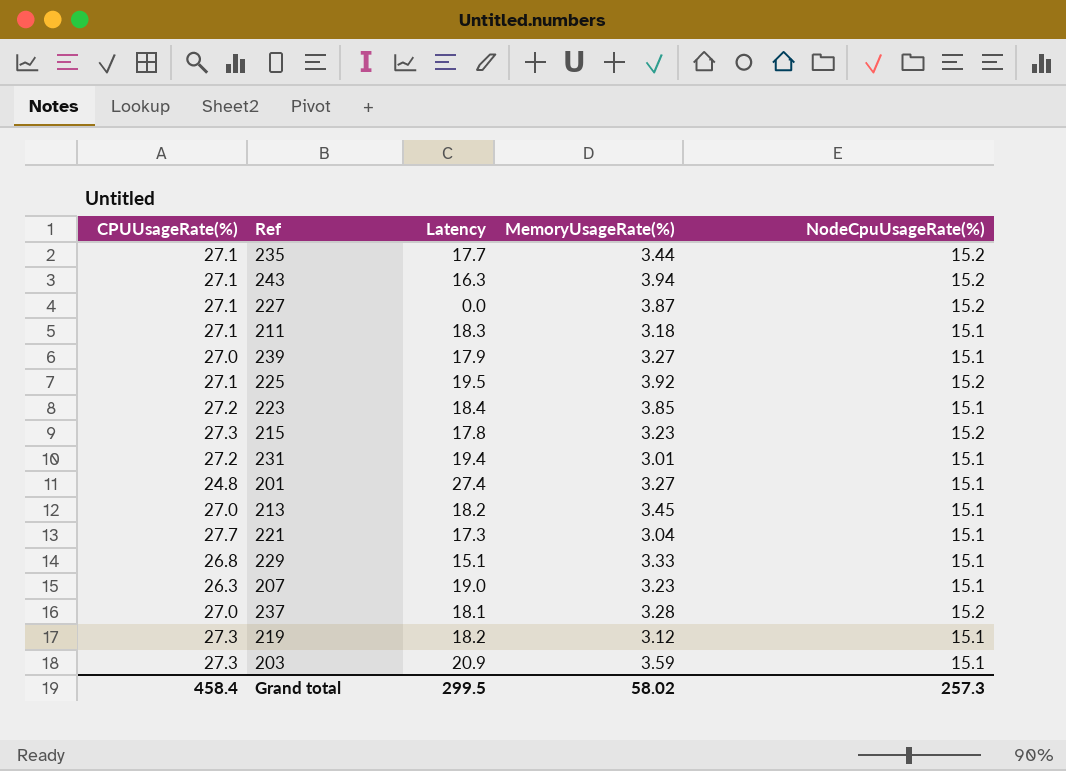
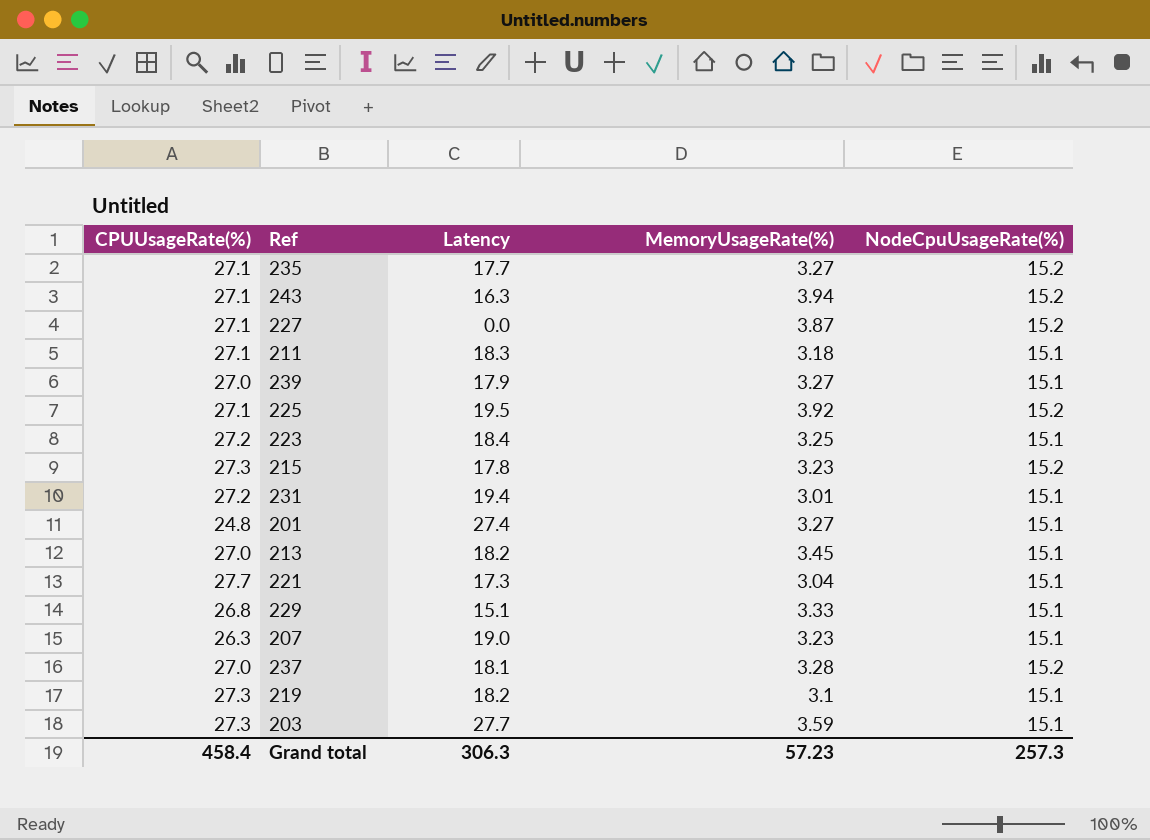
235 | MemoryUsageRate(%): 3.44 -> 3.27
223 | MemoryUsageRate(%): 3.85 -> 3.25
219 | MemoryUsageRate(%): 3.12 -> 3.1
203 | Latency: 20.9 -> 27.7
Grand total | Latency: 299.5 -> 306.3
Grand total | MemoryUsageRate(%): 58.02 -> 57.23

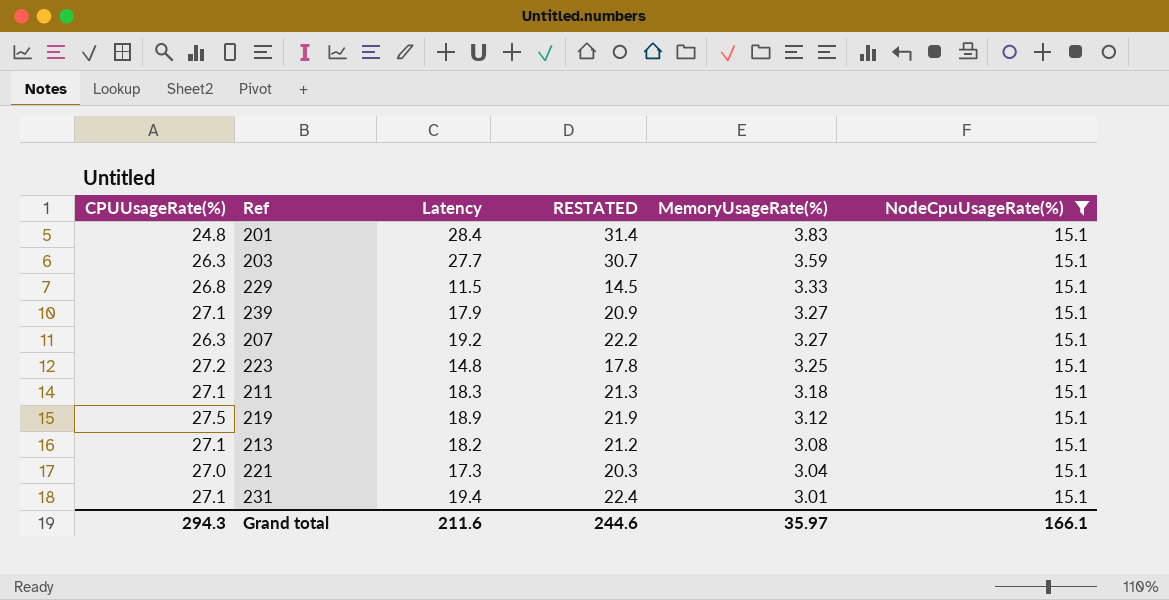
filter: none -> NodeCpuUsageRate(%) = 15.1
row order: none -> MemoryUsageRate(%) descending
column RESTATED | formula: none -> [Latency] + 3
201 | Latency: 27.4 -> 28.4
201 | MemoryUsageRate(%): 3.27 -> 3.83
203 | CPUUsageRate(%): 27.3 -> 26.3
229 | Latency: 15.1 -> 11.5
239 | CPUUsageRate(%): 27.0 -> 27.1
207 | Latency: 19.0 -> 19.2
207 | MemoryUsageRate(%): 3.23 -> 3.27
223 | Latency: 18.4 -> 14.8
219 | CPUUsageRate(%): 27.3 -> 27.5
219 | Latency: 18.2 -> 18.9
219 | MemoryUsageRate(%): 3.1 -> 3.12
213 | CPUUsageRate(%): 27.0 -> 27.1
213 | MemoryUsageRate(%): 3.45 -> 3.08
221 | CPUUsageRate(%): 27.7 -> 27.0
231 | CPUUsageRate(%): 27.2 -> 27.1
Grand total | CPUUsageRate(%): 458.4 -> 294.3
Grand total | Latency: 306.3 -> 211.6
Grand total | MemoryUsageRate(%): 57.23 -> 35.97
Grand total | NodeCpuUsageRate(%): 257.3 -> 166.1

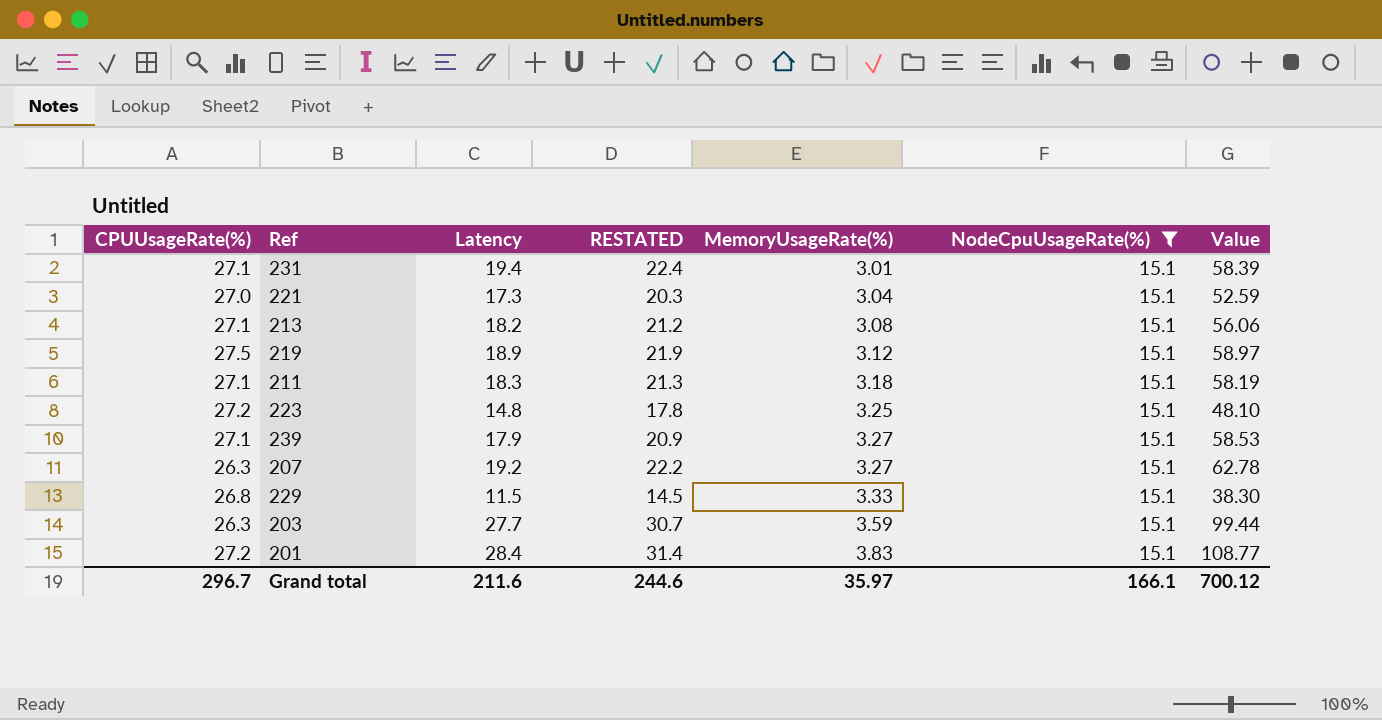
row order: MemoryUsageRate(%) descending -> MemoryUsageRate(%) ascending
column Value | formula: none -> [Latency] * [MemoryUsageRate(%)]
201 | CPUUsageRate(%): 24.8 -> 27.2
Grand total | CPUUsageRate(%): 294.3 -> 296.7

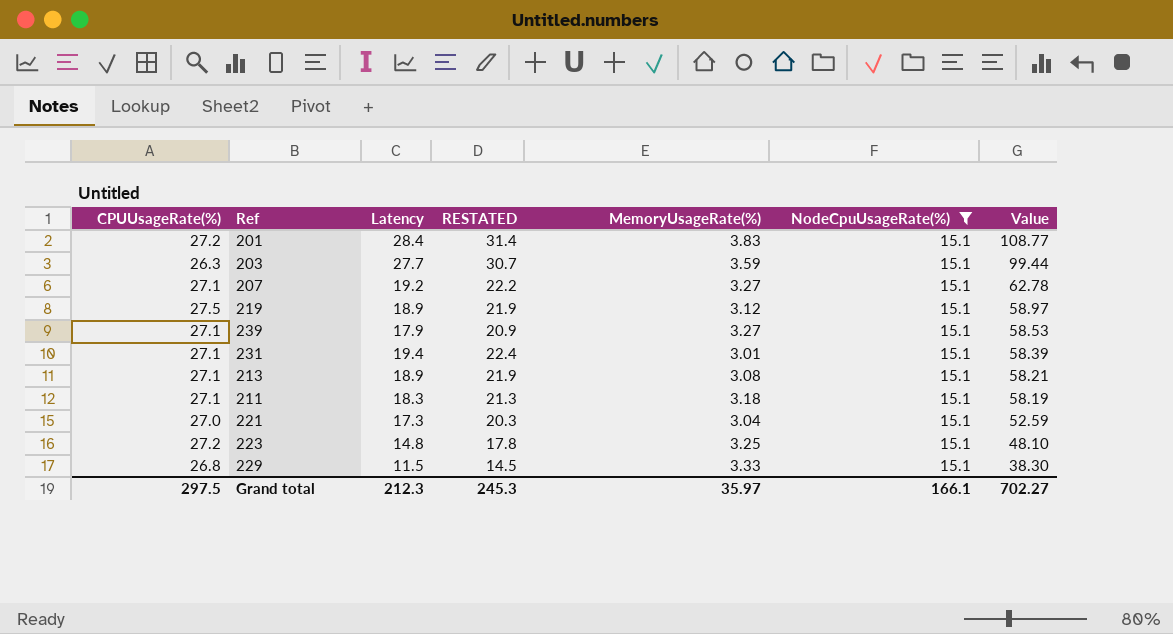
row order: MemoryUsageRate(%) ascending -> Value descending
207 | CPUUsageRate(%): 26.3 -> 27.1
213 | Latency: 18.2 -> 18.9
213 | RESTATED: 21.2 -> 21.9
213 | Value: 56.06 -> 58.21
Grand total | CPUUsageRate(%): 296.7 -> 297.5
Grand total | Latency: 211.6 -> 212.3
Grand total | RESTATED: 244.6 -> 245.3
Grand total | Value: 700.12 -> 702.27

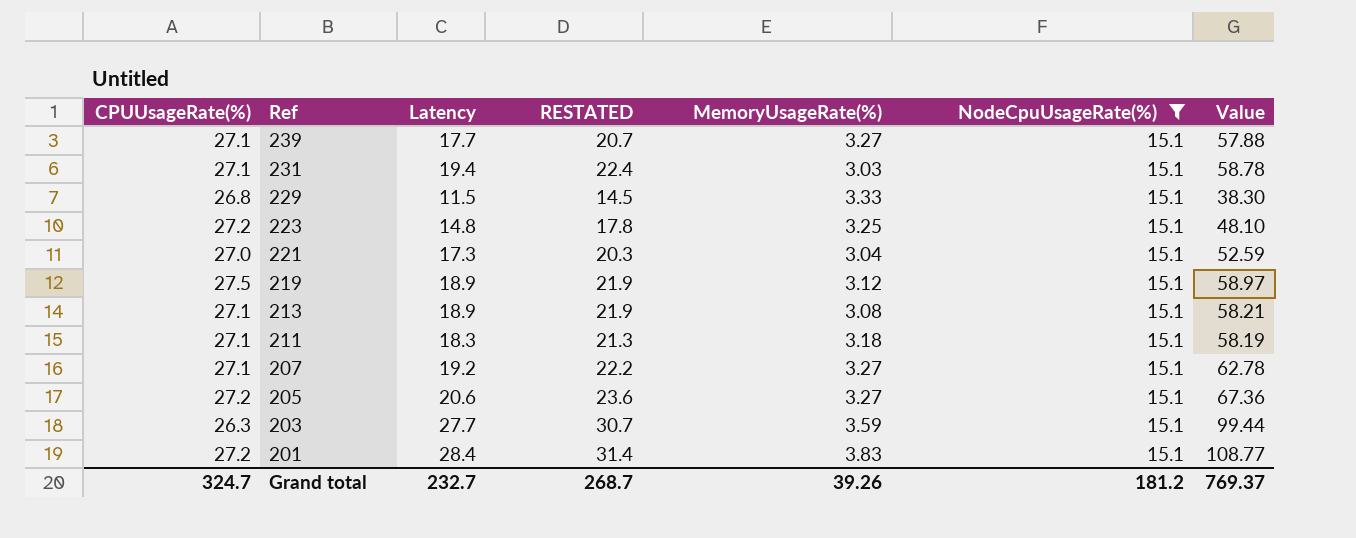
row order: Value descending -> Ref descending
239 | Latency: 17.9 -> 17.7
239 | RESTATED: 20.9 -> 20.7
239 | Value: 58.53 -> 57.88
231 | MemoryUsageRate(%): 3.01 -> 3.03
231 | Value: 58.39 -> 58.78
row 205: none -> 27.2 | 20.6 | 23.6 | 3.27 | 15.1 | 67.36
Grand total | CPUUsageRate(%): 297.5 -> 324.7
Grand total | Latency: 212.3 -> 232.7
Grand total | RESTATED: 245.3 -> 268.7
Grand total | MemoryUsageRate(%): 35.97 -> 39.26
Grand total | NodeCpuUsageRate(%): 166.1 -> 181.2
Grand total | Value: 702.27 -> 769.37

